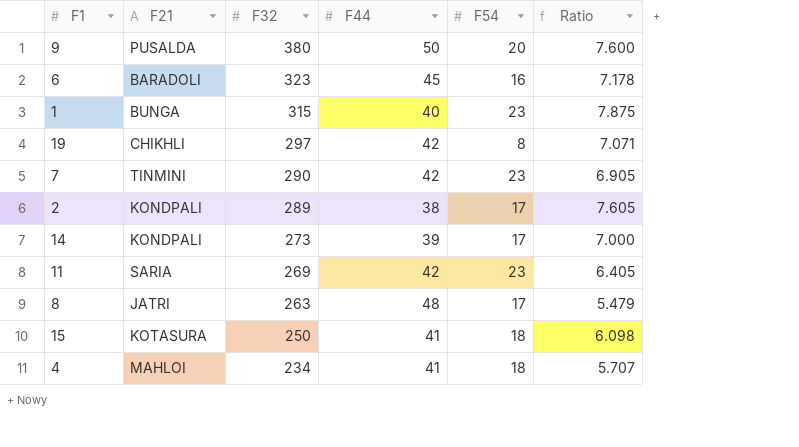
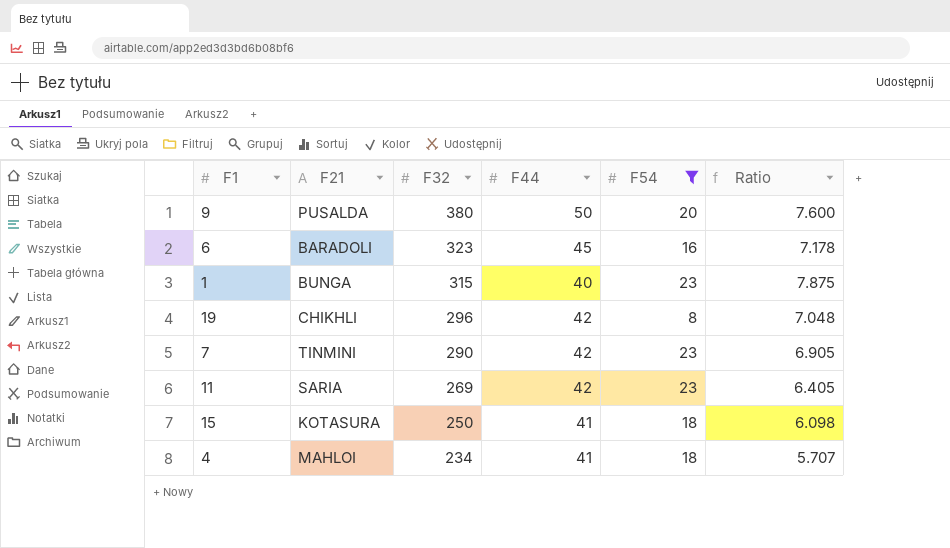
filter: none -> F54 != 17
19 | F32: 297 -> 296
19 | Ratio: 7.071 -> 7.048

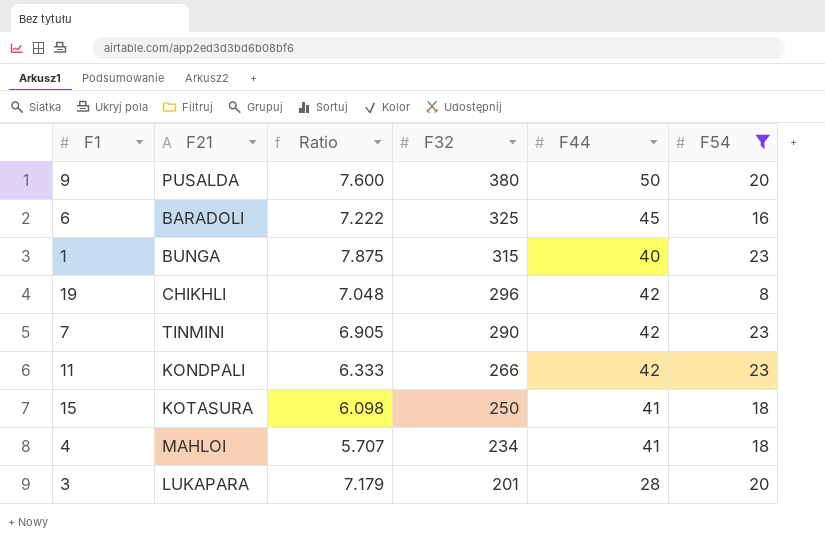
column Ratio | position: 6 -> 3
6 | Ratio: 7.178 -> 7.222
6 | F32: 323 -> 325
11 | F21: SARIA -> KONDPALI
11 | Ratio: 6.405 -> 6.333
11 | F32: 269 -> 266
row 3: none -> LUKAPARA | 7.179 | 201 | 28 | 20

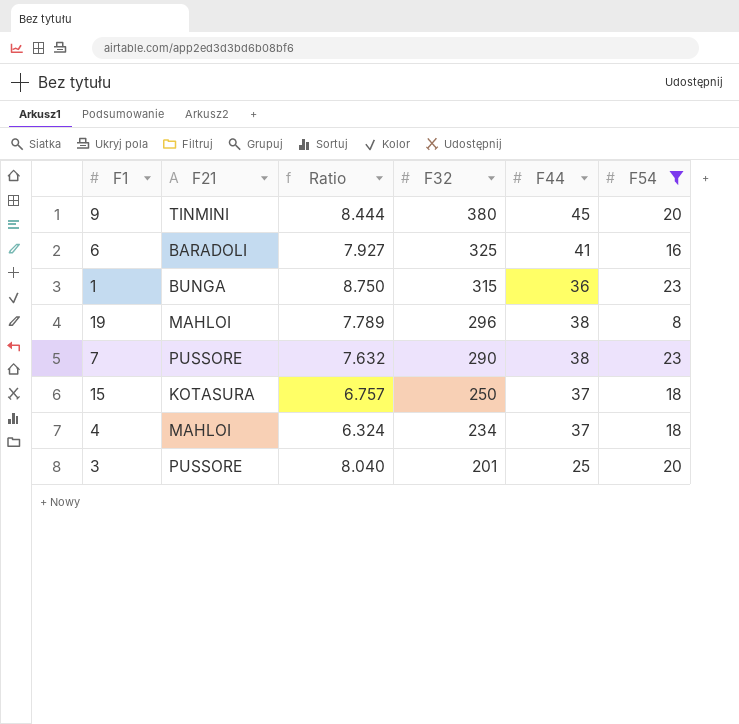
row 11: KONDPALI | 6.333 | 266 | 42 | 23 -> none
9 | F21: PUSALDA -> TINMINI
9 | Ratio: 7.600 -> 8.444
9 | F44: 50 -> 45
6 | Ratio: 7.222 -> 7.927
6 | F44: 45 -> 41
1 | Ratio: 7.875 -> 8.750
1 | F44: 40 -> 36
19 | F21: CHIKHLI -> MAHLOI
19 | Ratio: 7.048 -> 7.789
19 | F44: 42 -> 38
7 | F21: TINMINI -> PUSSORE
7 | Ratio: 6.905 -> 7.632
7 | F44: 42 -> 38
15 | Ratio: 6.098 -> 6.757
15 | F44: 41 -> 37
4 | Ratio: 5.707 -> 6.324
4 | F44: 41 -> 37
3 | F21: LUKAPARA -> PUSSORE
3 | Ratio: 7.179 -> 8.040
3 | F44: 28 -> 25

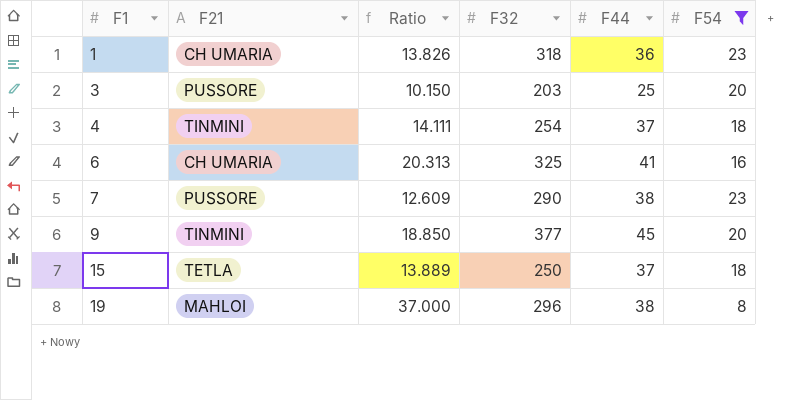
row order: F32 descending -> F1 ascending
column Ratio | formula: [F32] / [F44] -> [F32] / [F54]
1 | F21: BUNGA -> CH UMARIA
1 | F32: 315 -> 318
3 | F32: 201 -> 203
4 | F21: MAHLOI -> TINMINI
4 | F32: 234 -> 254
6 | F21: BARADOLI -> CH UMARIA
9 | F32: 380 -> 377
15 | F21: KOTASURA -> TETLA

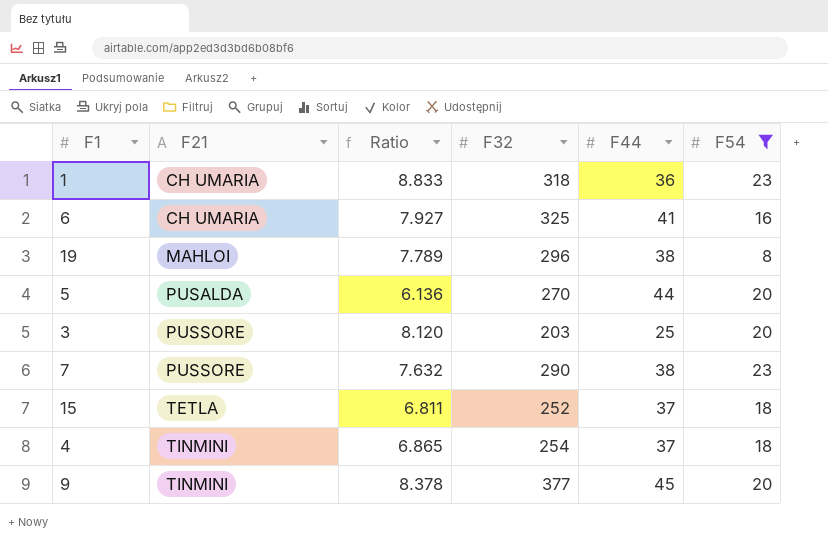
row order: F1 ascending -> F21 ascending
column Ratio | formula: [F32] / [F54] -> [F32] / [F44]
row 5: none -> PUSALDA | 6.136 | 270 | 44 | 20
15 | F32: 250 -> 252

